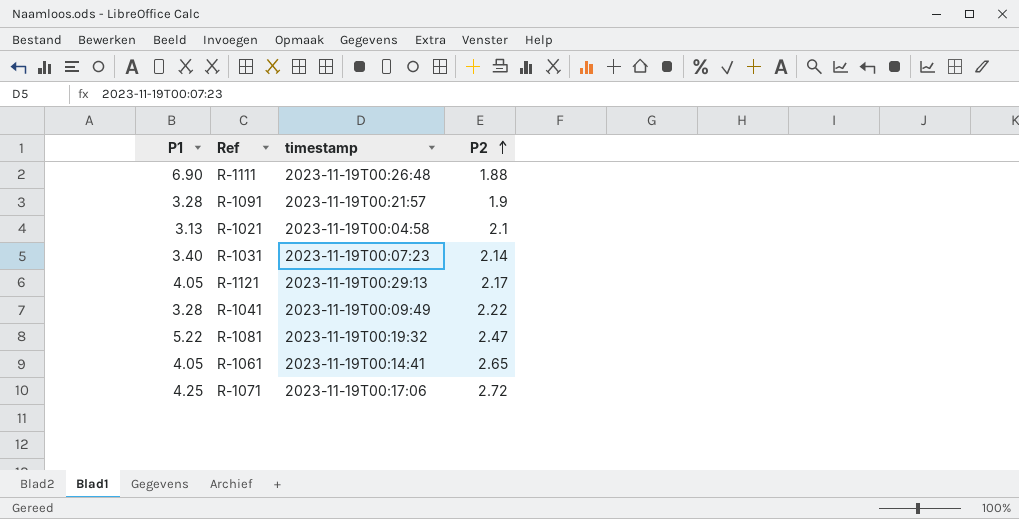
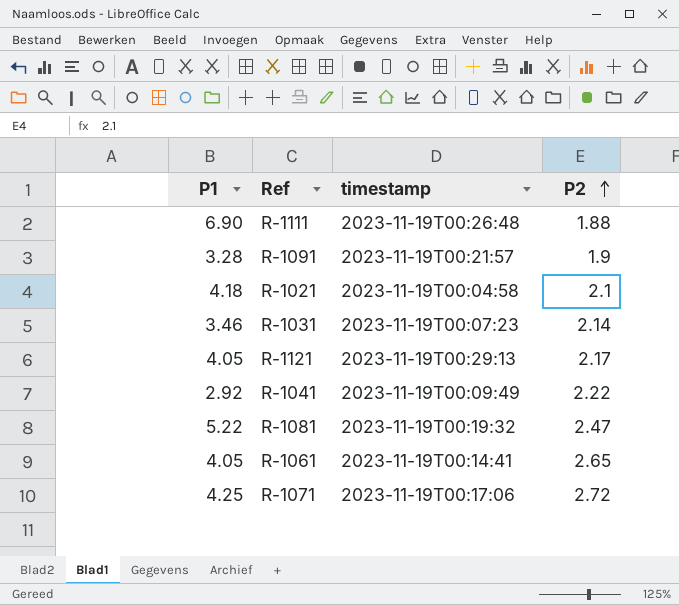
R-1021 | P1: 3.13 -> 4.18
R-1031 | P1: 3.40 -> 3.46
R-1041 | P1: 3.28 -> 2.92

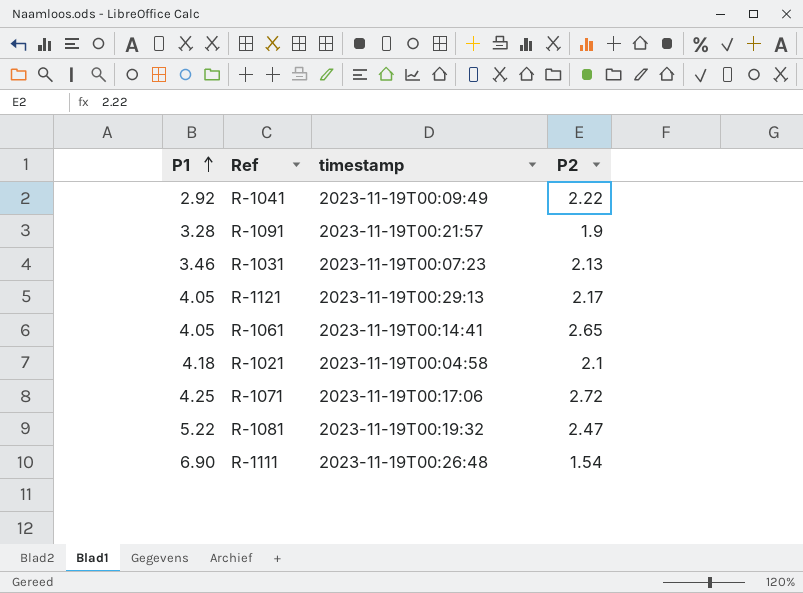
row order: P2 ascending -> P1 ascending
R-1031 | P2: 2.14 -> 2.13
R-1111 | P2: 1.88 -> 1.54

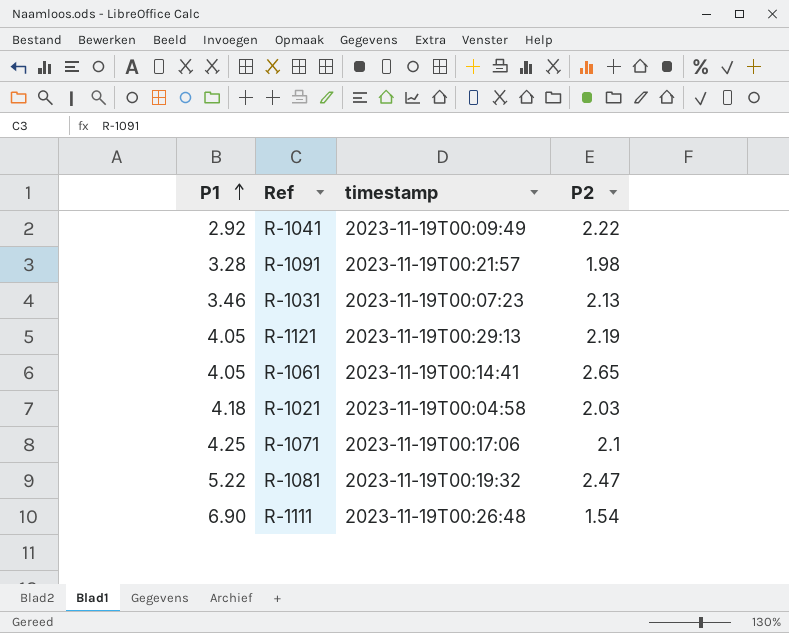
R-1091 | P2: 1.9 -> 1.98
R-1121 | P2: 2.17 -> 2.19
R-1021 | P2: 2.1 -> 2.03
R-1071 | P2: 2.72 -> 2.1

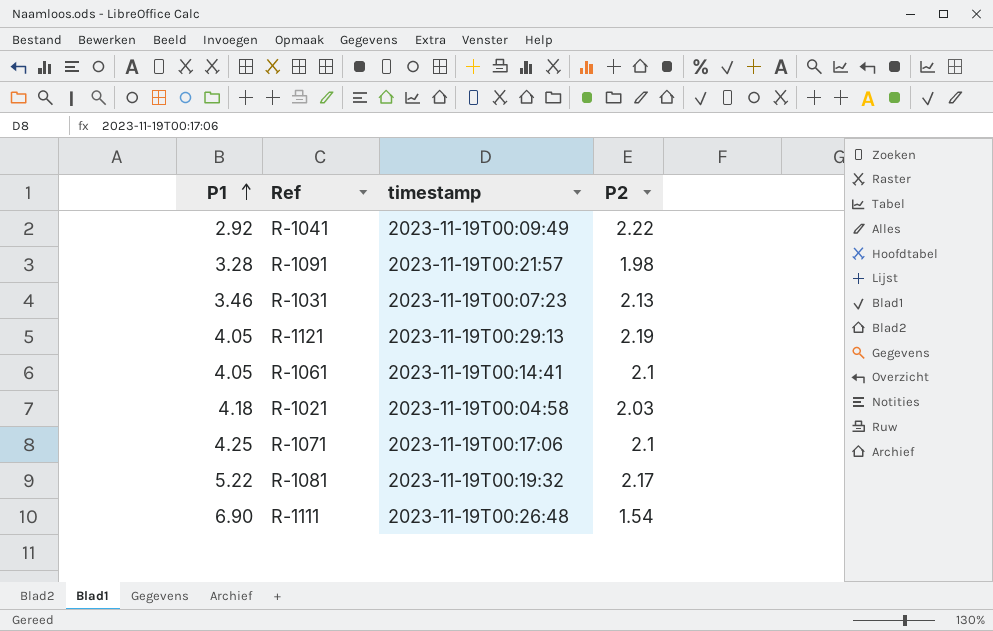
R-1061 | P2: 2.65 -> 2.1
R-1081 | P2: 2.47 -> 2.17

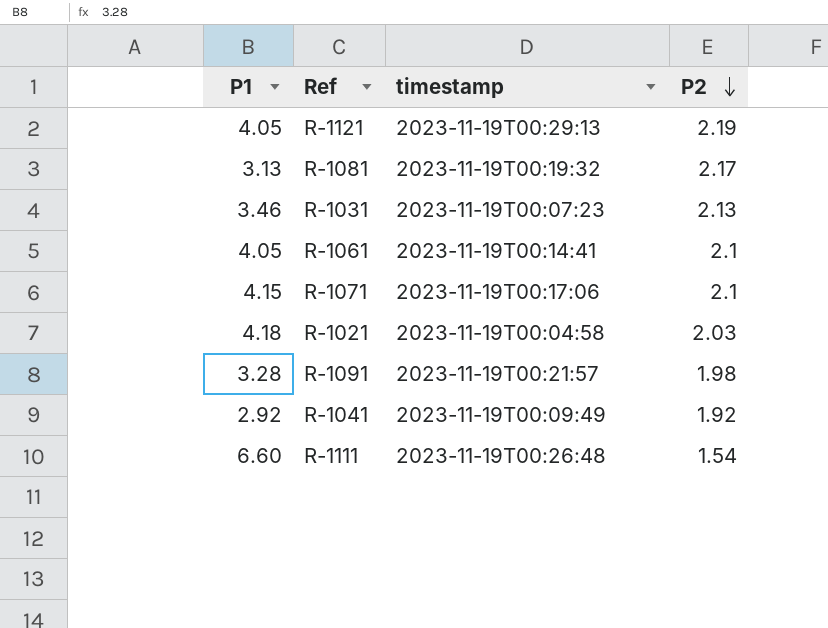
row order: P1 ascending -> P2 descending
R-1081 | P1: 5.22 -> 3.13
R-1071 | P1: 4.25 -> 4.15
R-1041 | P2: 2.22 -> 1.92
R-1111 | P1: 6.90 -> 6.60

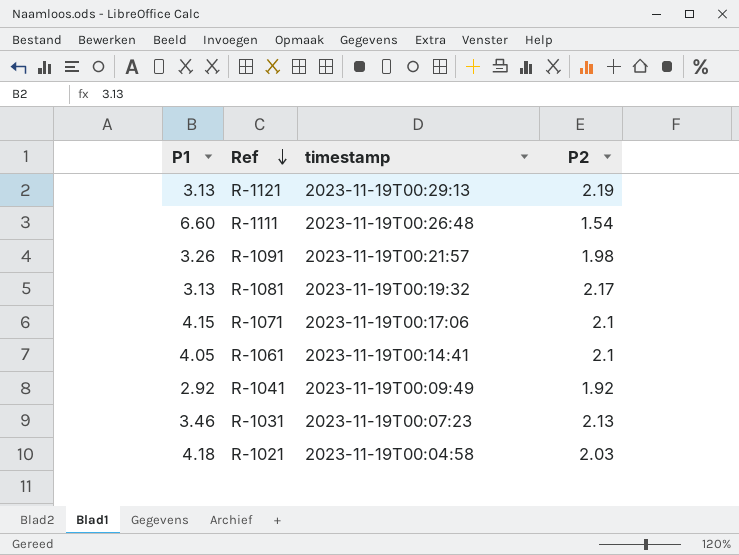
row order: P2 descending -> Ref descending
R-1121 | P1: 4.05 -> 3.13
R-1091 | P1: 3.28 -> 3.26

